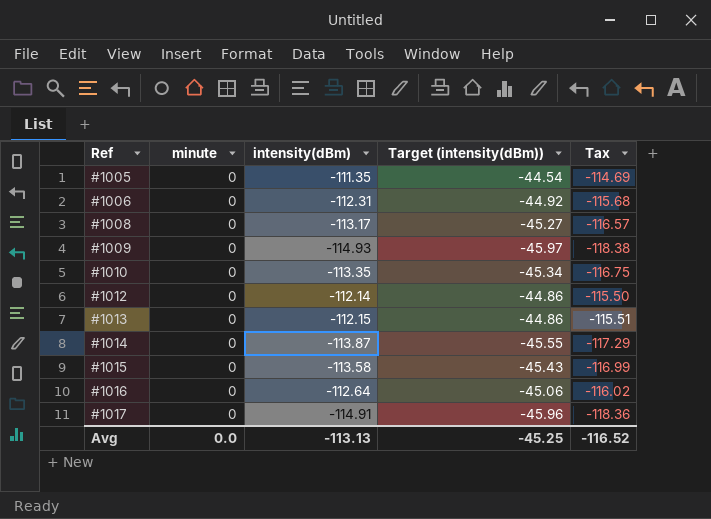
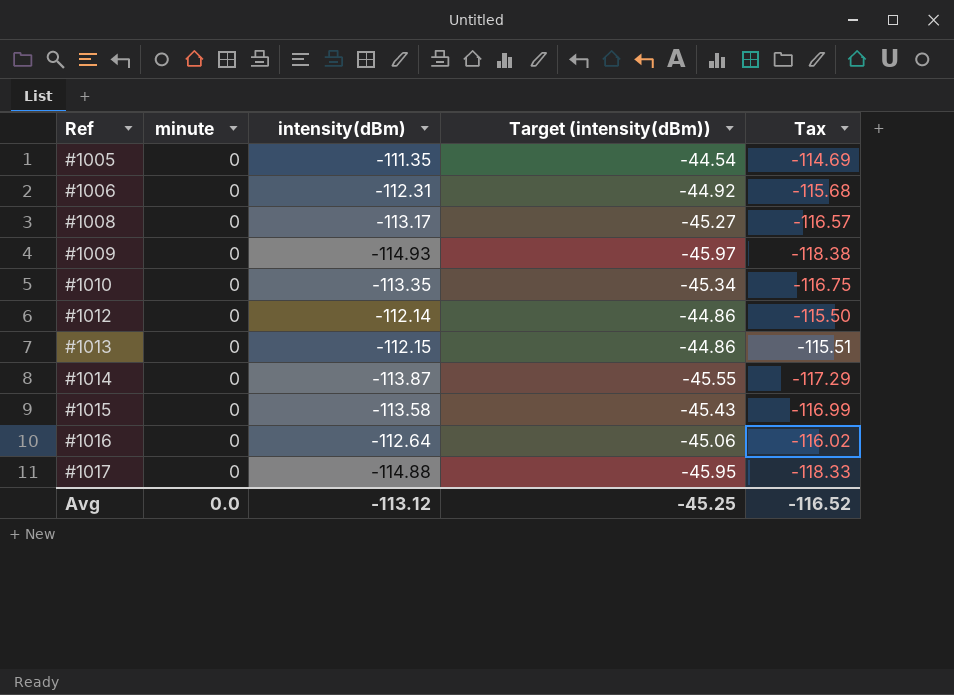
#1017 | intensity(dBm): -114.91 -> -114.88
#1017 | Target (intensity(dBm)): -45.96 -> -45.95
#1017 | Tax: -118.36 -> -118.33
Avg | intensity(dBm): -113.13 -> -113.12

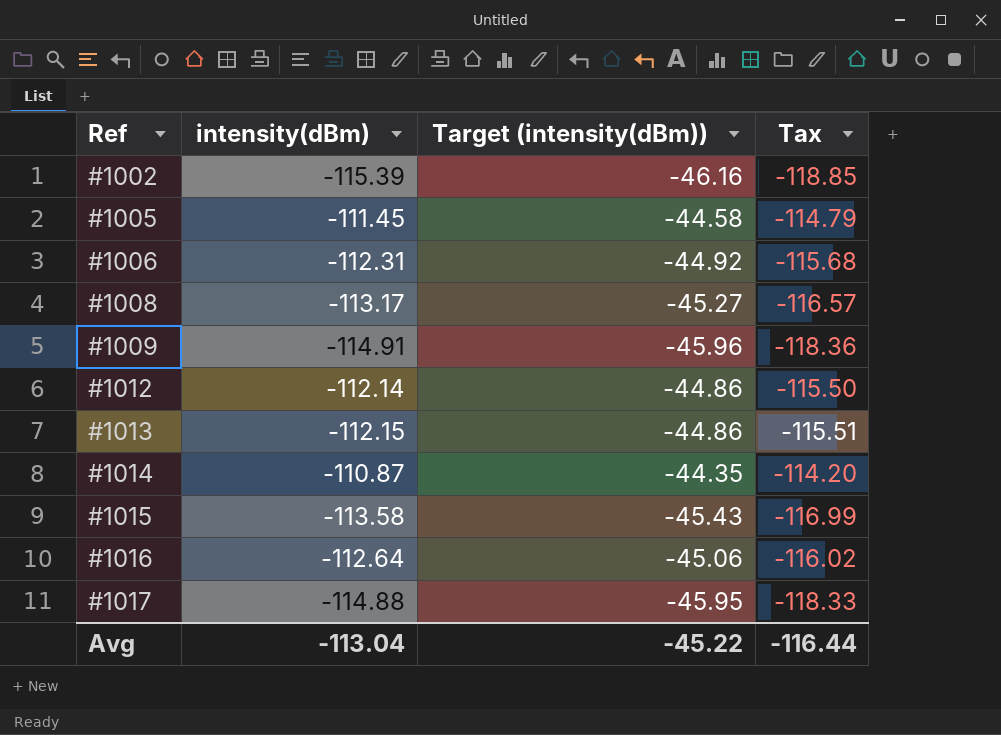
column minute | position: 2 -> none
row #1010: 0 | -113.35 | -45.34 | -116.75 -> none
row #1002: none -> -115.39 | -46.16 | -118.85
#1005 | intensity(dBm): -111.35 -> -111.45
#1005 | Target (intensity(dBm)): -44.54 -> -44.58
#1005 | Tax: -114.69 -> -114.79
#1009 | intensity(dBm): -114.93 -> -114.91
#1009 | Target (intensity(dBm)): -45.97 -> -45.96
#1009 | Tax: -118.38 -> -118.36
#1014 | intensity(dBm): -113.87 -> -110.87
#1014 | Target (intensity(dBm)): -45.55 -> -44.35
#1014 | Tax: -117.29 -> -114.20
Avg | intensity(dBm): -113.12 -> -113.04
Avg | Target (intensity(dBm)): -45.25 -> -45.22
Avg | Tax: -116.52 -> -116.44

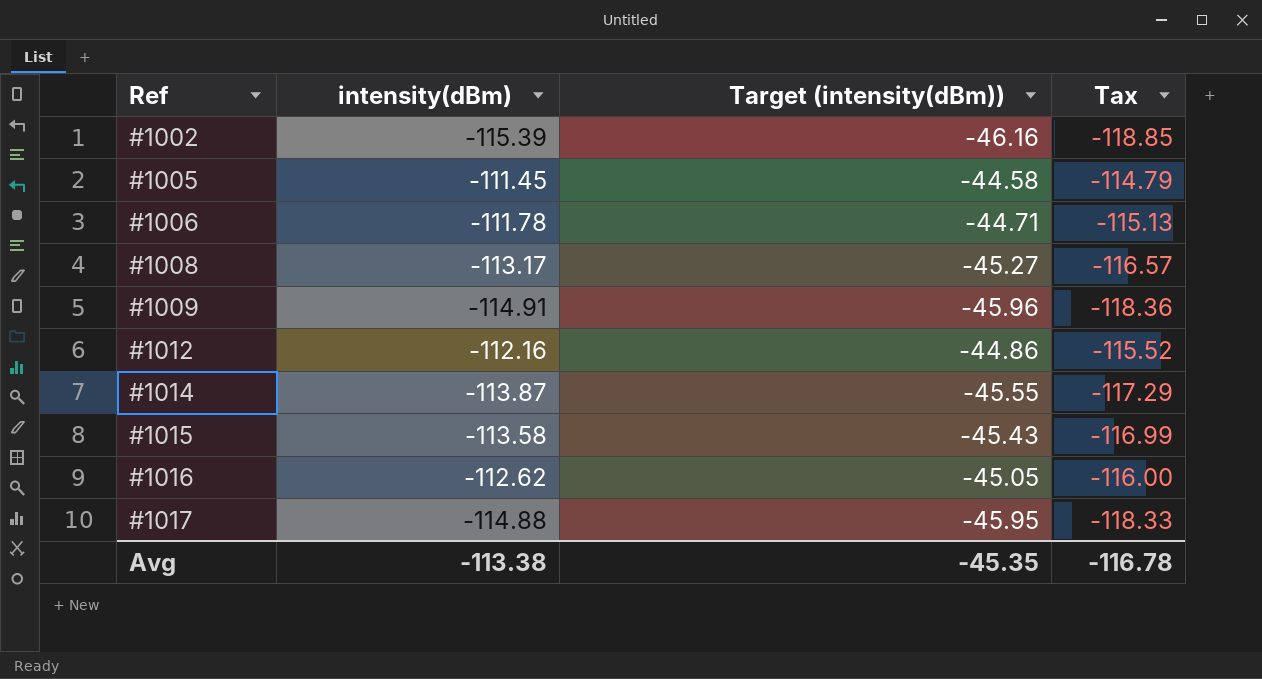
row #1013: -112.15 | -44.86 | -115.51 -> none
#1006 | intensity(dBm): -112.31 -> -111.78
#1006 | Target (intensity(dBm)): -44.92 -> -44.71
#1006 | Tax: -115.68 -> -115.13
#1012 | intensity(dBm): -112.14 -> -112.16
#1012 | Tax: -115.50 -> -115.52
#1014 | intensity(dBm): -110.87 -> -113.87
#1014 | Target (intensity(dBm)): -44.35 -> -45.55
#1014 | Tax: -114.20 -> -117.29
#1016 | intensity(dBm): -112.64 -> -112.62
#1016 | Target (intensity(dBm)): -45.06 -> -45.05
#1016 | Tax: -116.02 -> -116.00
Avg | intensity(dBm): -113.04 -> -113.38
Avg | Target (intensity(dBm)): -45.22 -> -45.35
Avg | Tax: -116.44 -> -116.78

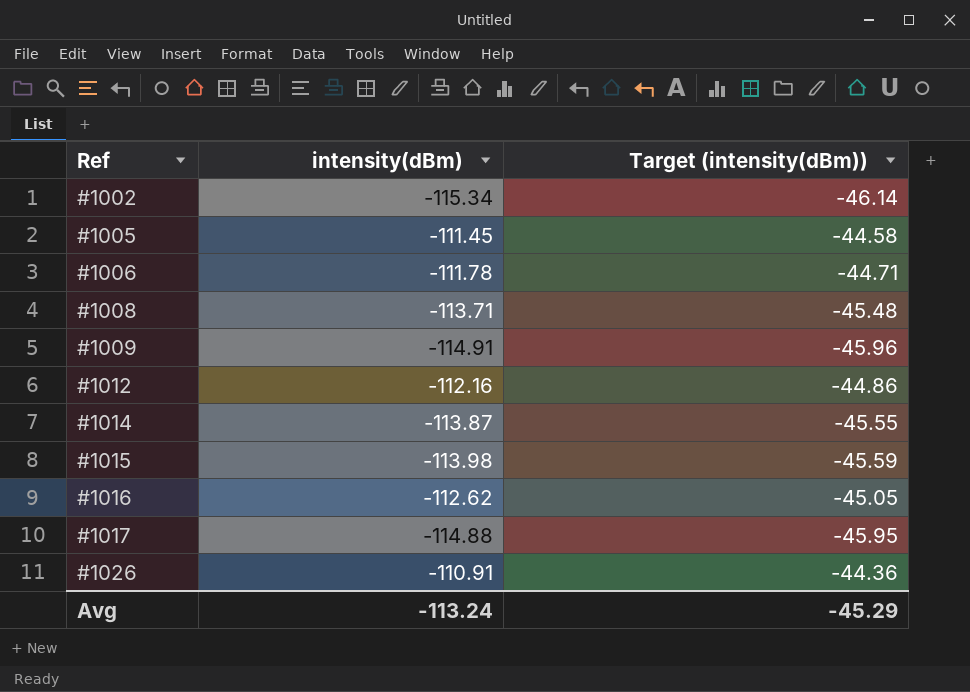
column Tax | formula: [intensity(dBm)] * 1.03 -> none
#1002 | intensity(dBm): -115.39 -> -115.34
#1002 | Target (intensity(dBm)): -46.16 -> -46.14
#1008 | intensity(dBm): -113.17 -> -113.71
#1008 | Target (intensity(dBm)): -45.27 -> -45.48
#1015 | intensity(dBm): -113.58 -> -113.98
#1015 | Target (intensity(dBm)): -45.43 -> -45.59
row #1026: none -> -110.91 | -44.36
Avg | intensity(dBm): -113.38 -> -113.24
Avg | Target (intensity(dBm)): -45.35 -> -45.29

